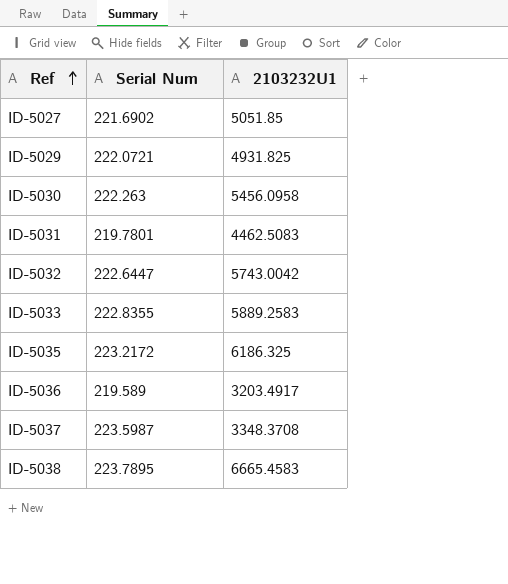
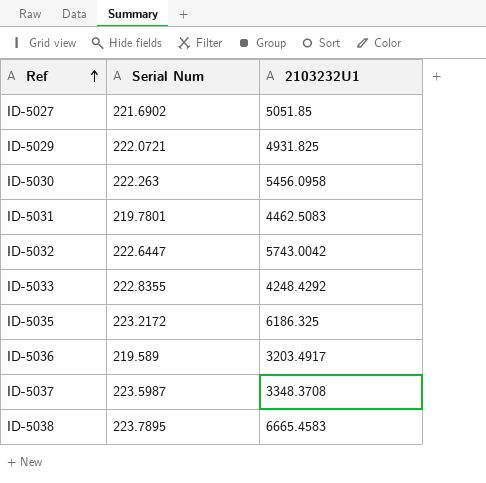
ID-5033 | 2103232U1: 5889.2583 -> 4248.4292

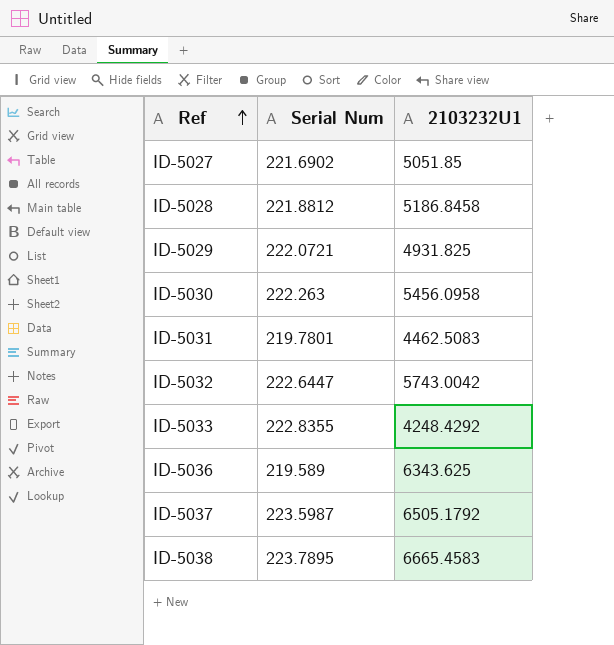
row ID-5035: 223.2172 | 6186.325 -> none
row ID-5028: none -> 221.8812 | 5186.8458
ID-5036 | 2103232U1: 3203.4917 -> 6343.625
ID-5037 | 2103232U1: 3348.3708 -> 6505.1792

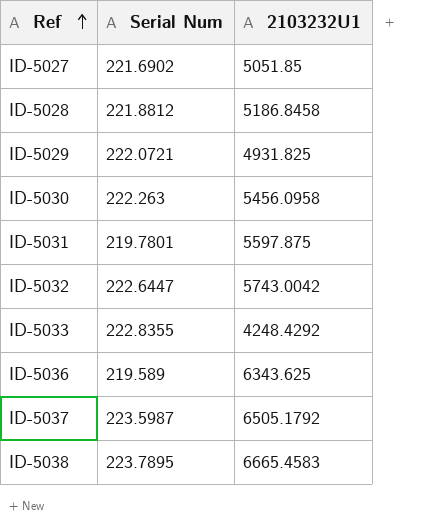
ID-5031 | 2103232U1: 4462.5083 -> 5597.875

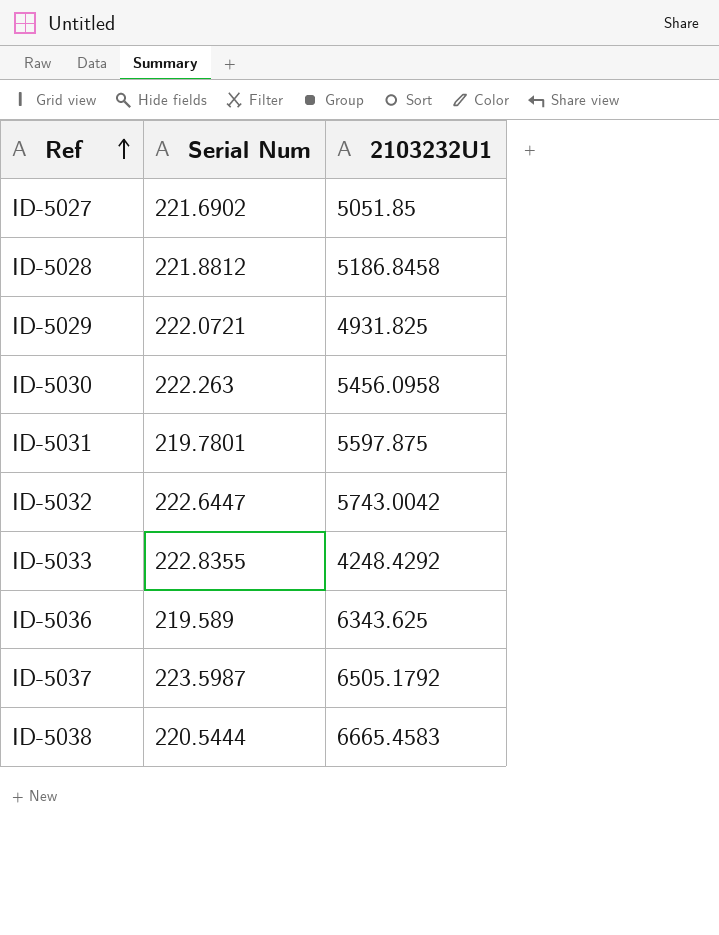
ID-5038 | Serial Num: 223.7895 -> 220.5444

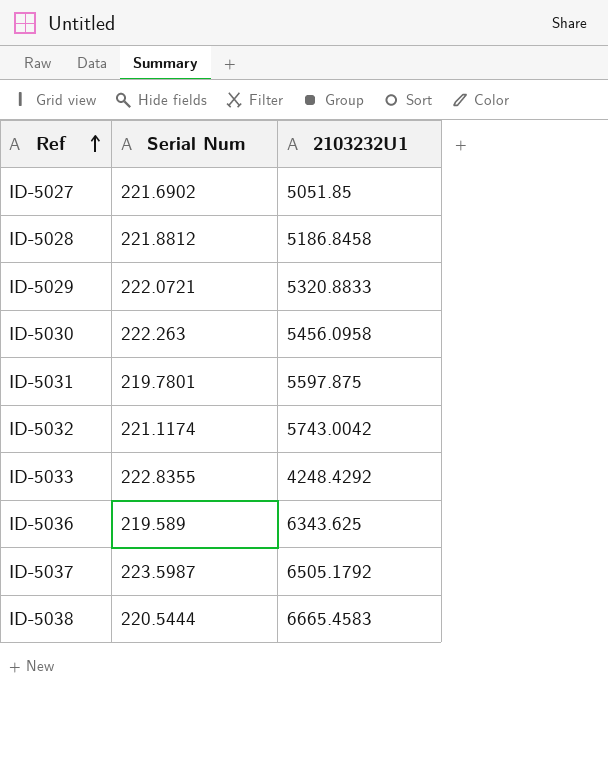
ID-5029 | 2103232U1: 4931.825 -> 5320.8833
ID-5032 | Serial Num: 222.6447 -> 221.1174

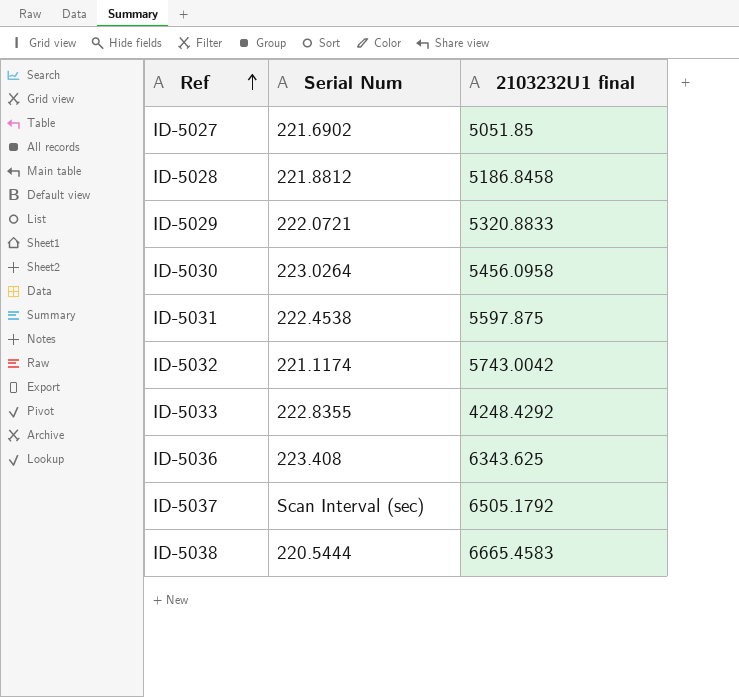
column name: 2103232U1 -> 2103232U1 final
ID-5030 | Serial Num: 222.263 -> 223.0264
ID-5031 | Serial Num: 219.7801 -> 222.4538
ID-5036 | Serial Num: 219.589 -> 223.408
ID-5037 | Serial Num: 223.5987 -> Scan Interval (sec)

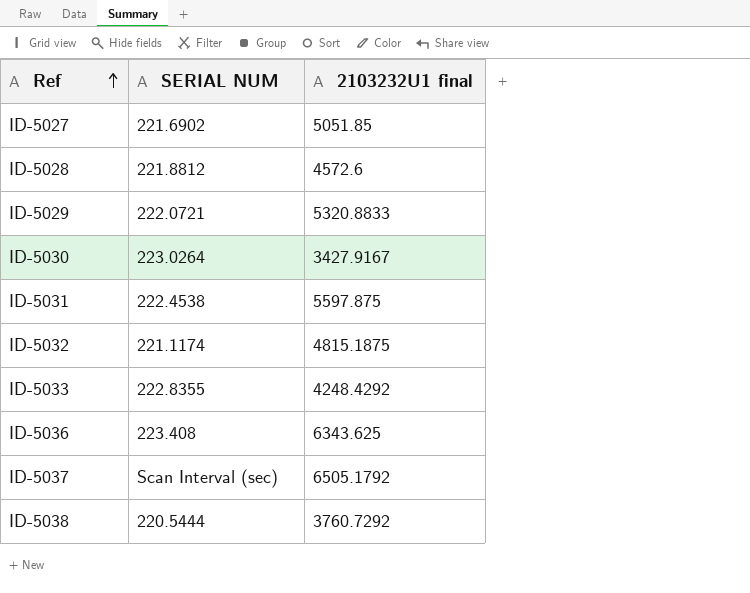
column name: Serial Num -> SERIAL NUM
ID-5028 | 2103232U1 final: 5186.8458 -> 4572.6
ID-5030 | 2103232U1 final: 5456.0958 -> 3427.9167
ID-5032 | 2103232U1 final: 5743.0042 -> 4815.1875
ID-5038 | 2103232U1 final: 6665.4583 -> 3760.7292

